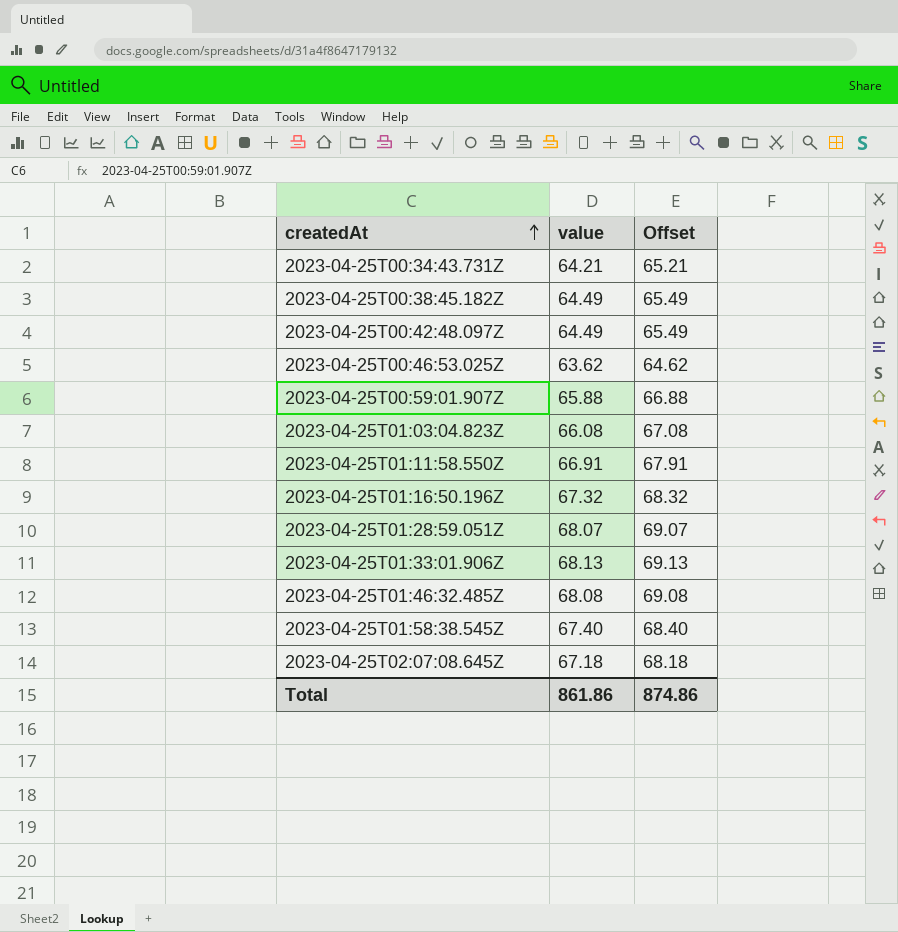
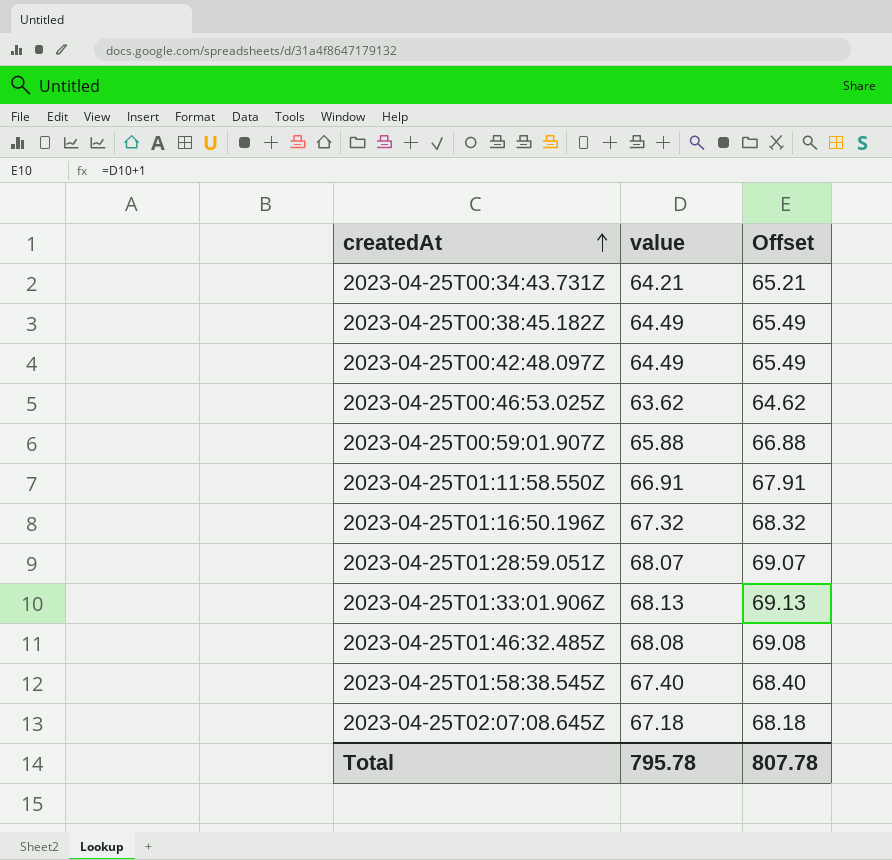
row 2023-04-25T01:03:04.823Z: 66.08 | 67.08 -> none
Total | value: 861.86 -> 795.78
Total | Offset: 874.86 -> 807.78

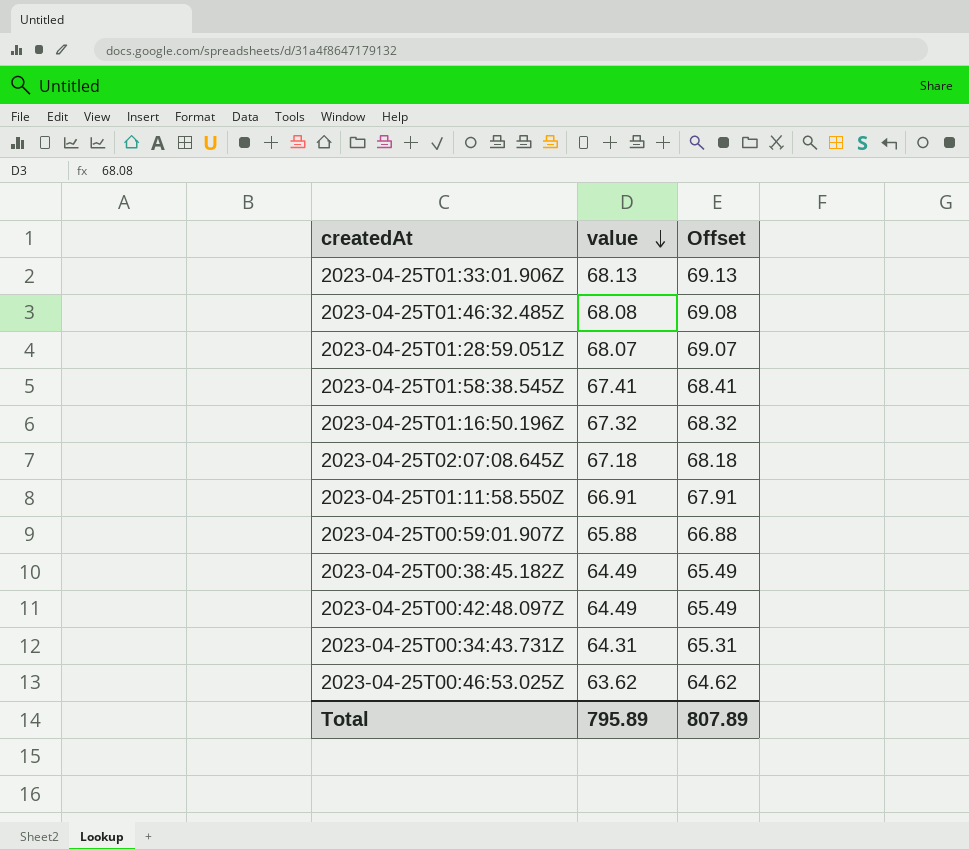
row order: createdAt ascending -> value descending
2023-04-25T01:58:38.545Z | value: 67.40 -> 67.41
2023-04-25T01:58:38.545Z | Offset: 68.40 -> 68.41
2023-04-25T00:34:43.731Z | value: 64.21 -> 64.31
2023-04-25T00:34:43.731Z | Offset: 65.21 -> 65.31
Total | value: 795.78 -> 795.89
Total | Offset: 807.78 -> 807.89

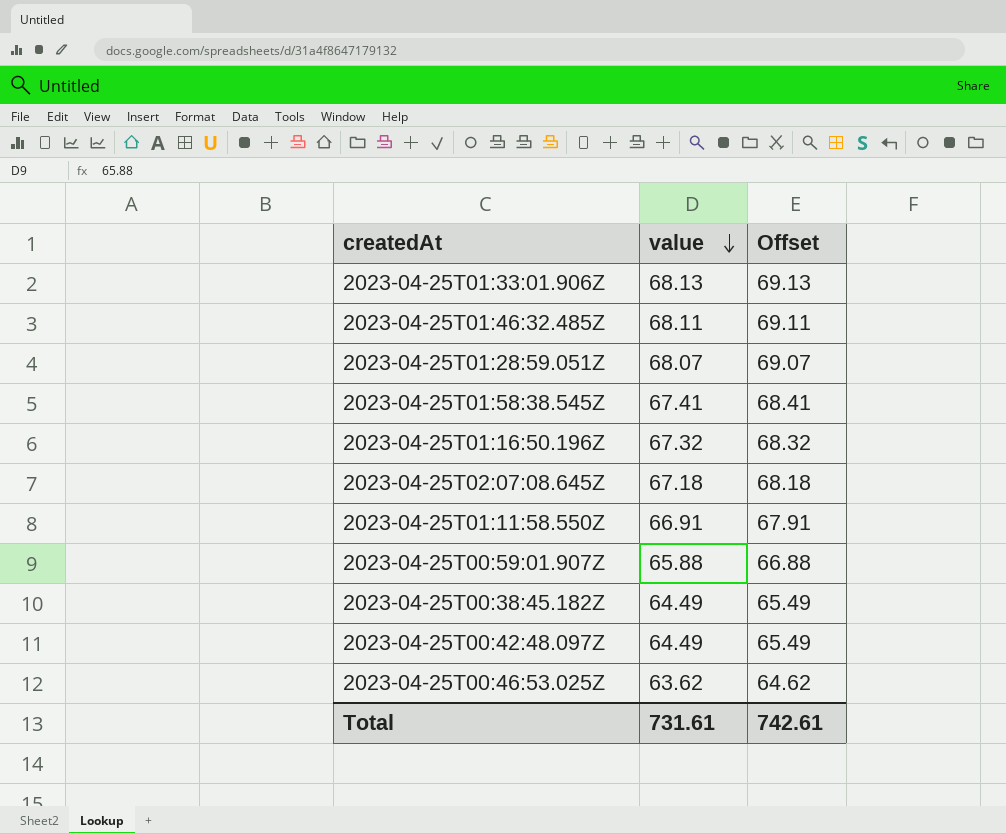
row 2023-04-25T00:34:43.731Z: 64.31 | 65.31 -> none
2023-04-25T01:46:32.485Z | value: 68.08 -> 68.11
2023-04-25T01:46:32.485Z | Offset: 69.08 -> 69.11
Total | value: 795.89 -> 731.61
Total | Offset: 807.89 -> 742.61

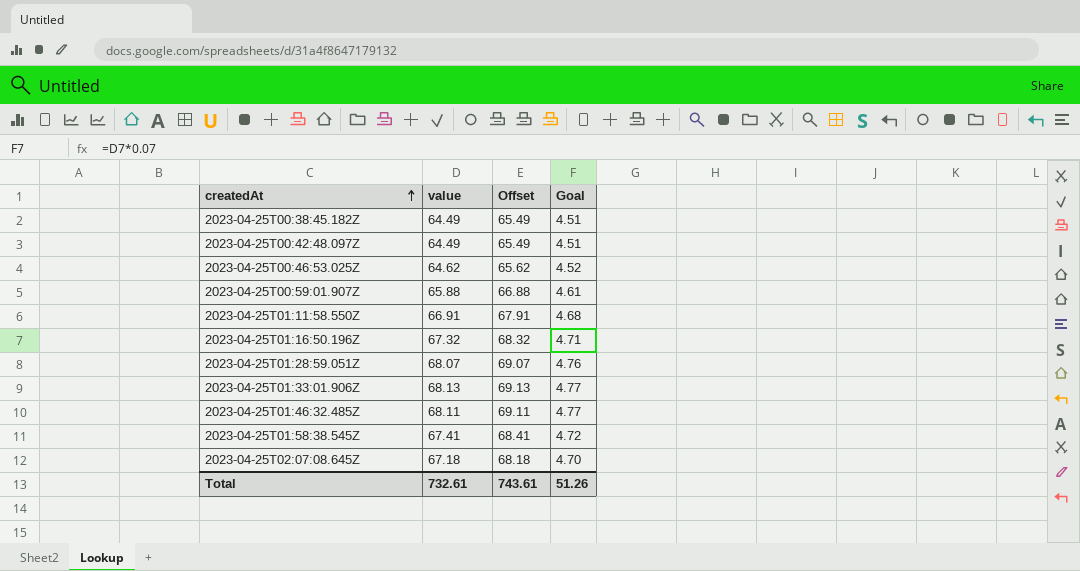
row order: value descending -> createdAt ascending
column Goal | formula: none -> [value] * 0.07
2023-04-25T00:46:53.025Z | value: 63.62 -> 64.62
2023-04-25T00:46:53.025Z | Offset: 64.62 -> 65.62
Total | value: 731.61 -> 732.61
Total | Offset: 742.61 -> 743.61

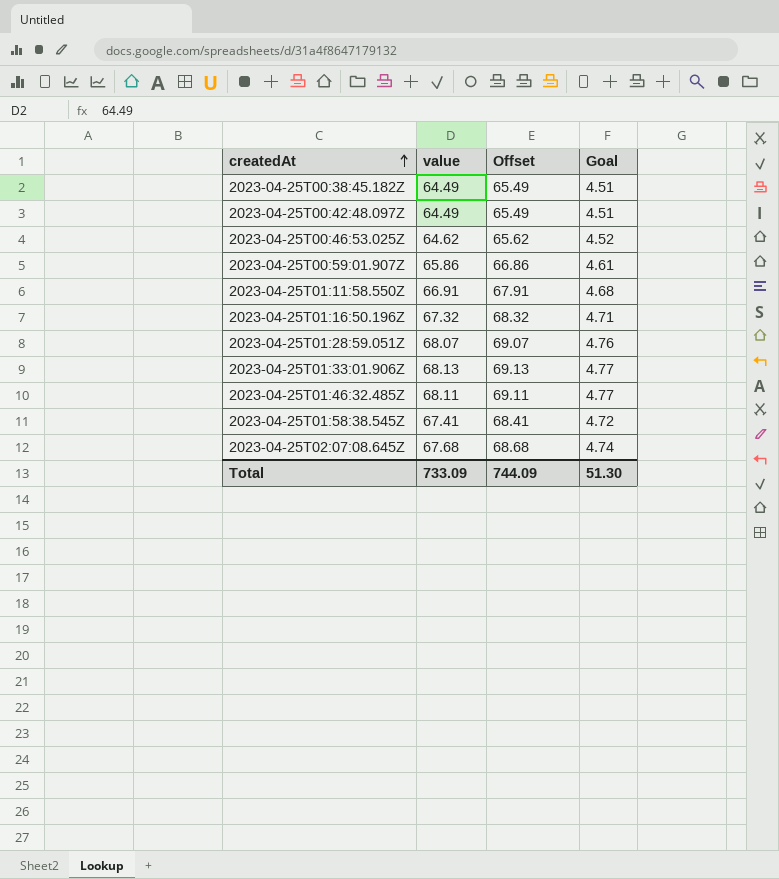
2023-04-25T00:59:01.907Z | value: 65.88 -> 65.86
2023-04-25T00:59:01.907Z | Offset: 66.88 -> 66.86
2023-04-25T02:07:08.645Z | value: 67.18 -> 67.68
2023-04-25T02:07:08.645Z | Offset: 68.18 -> 68.68
2023-04-25T02:07:08.645Z | Goal: 4.70 -> 4.74
Total | value: 732.61 -> 733.09
Total | Offset: 743.61 -> 744.09
Total | Goal: 51.26 -> 51.30

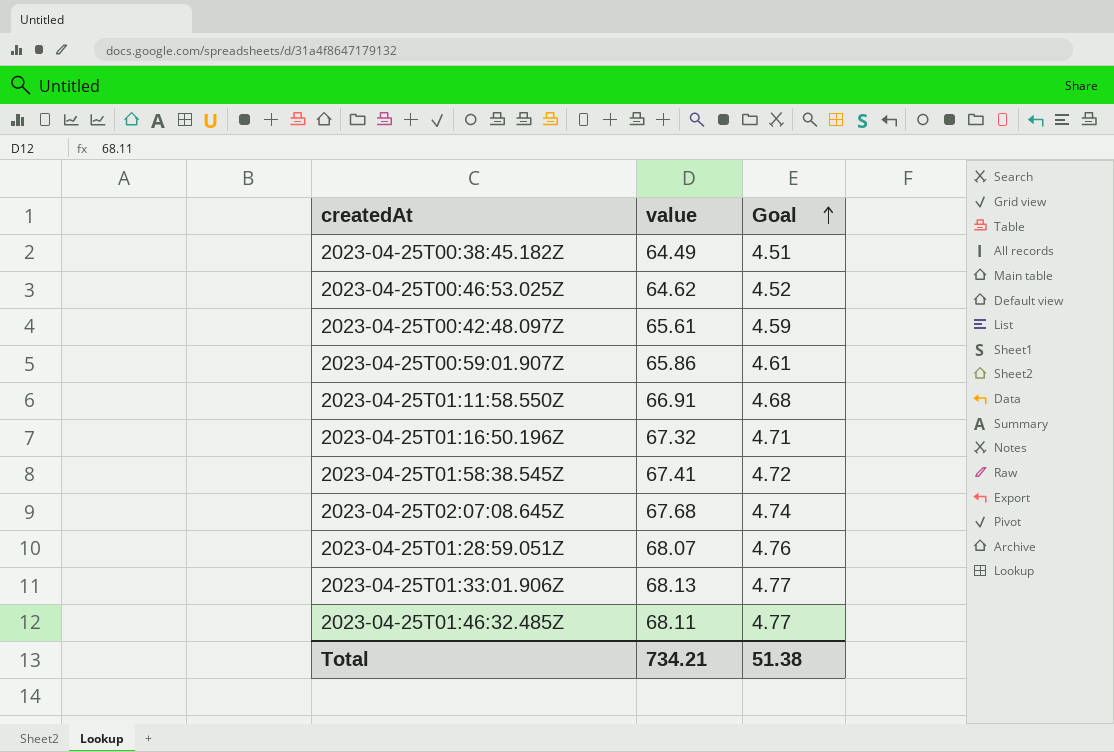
row order: createdAt ascending -> Goal ascending
column Offset | formula: [value] + 1 -> none
2023-04-25T00:42:48.097Z | value: 64.49 -> 65.61
2023-04-25T00:42:48.097Z | Goal: 4.51 -> 4.59
Total | value: 733.09 -> 734.21
Total | Goal: 51.30 -> 51.38

